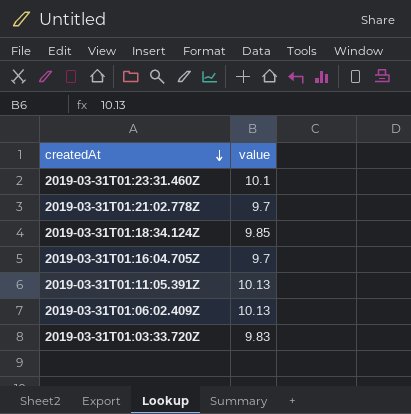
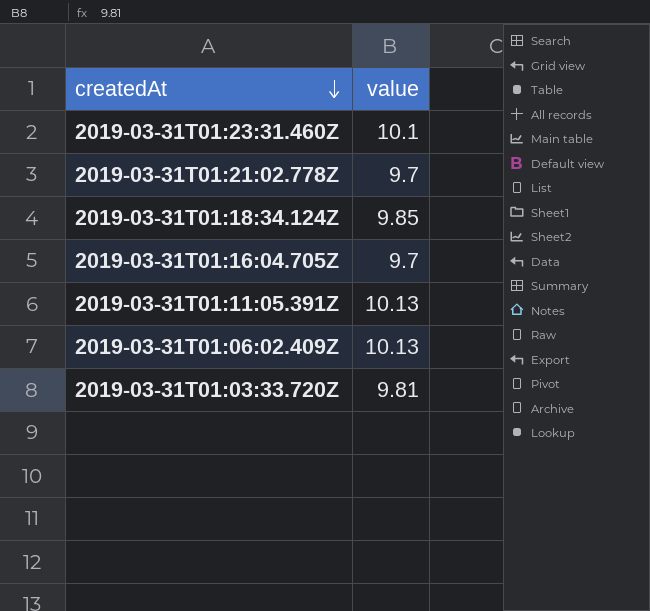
2019-03-31T01:03:33.720Z | value: 9.83 -> 9.81

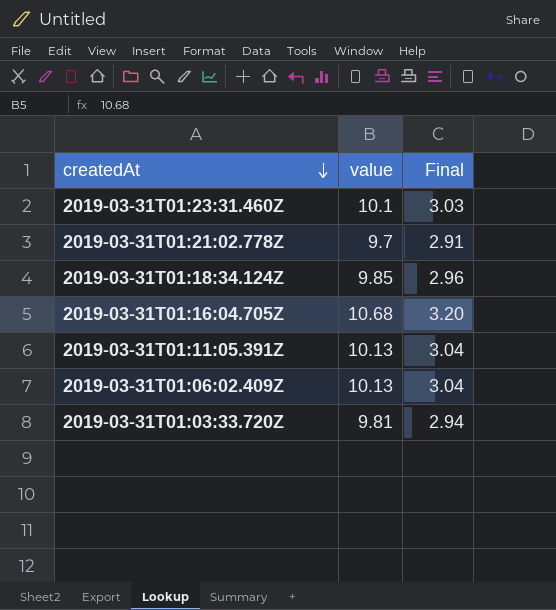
column Final | formula: none -> [value] * 0.3
2019-03-31T01:16:04.705Z | value: 9.7 -> 10.68

